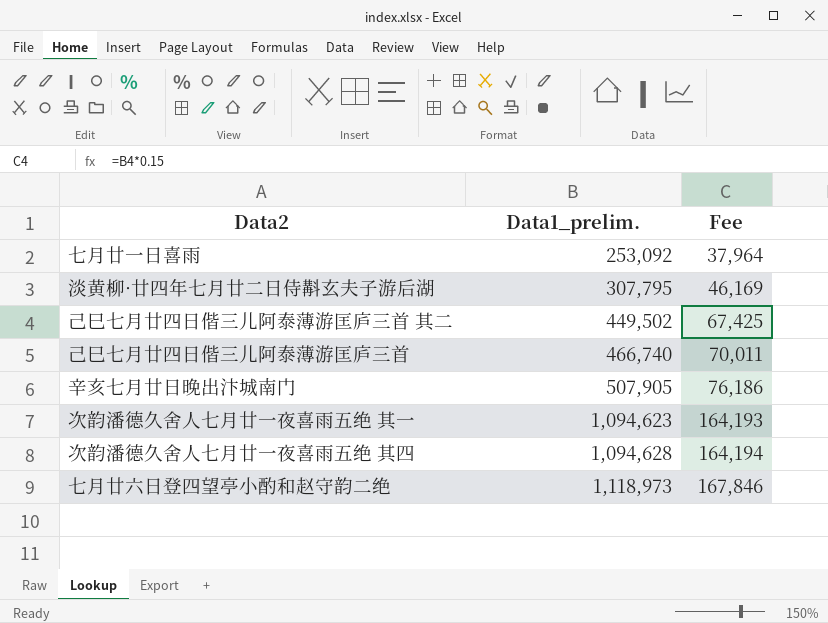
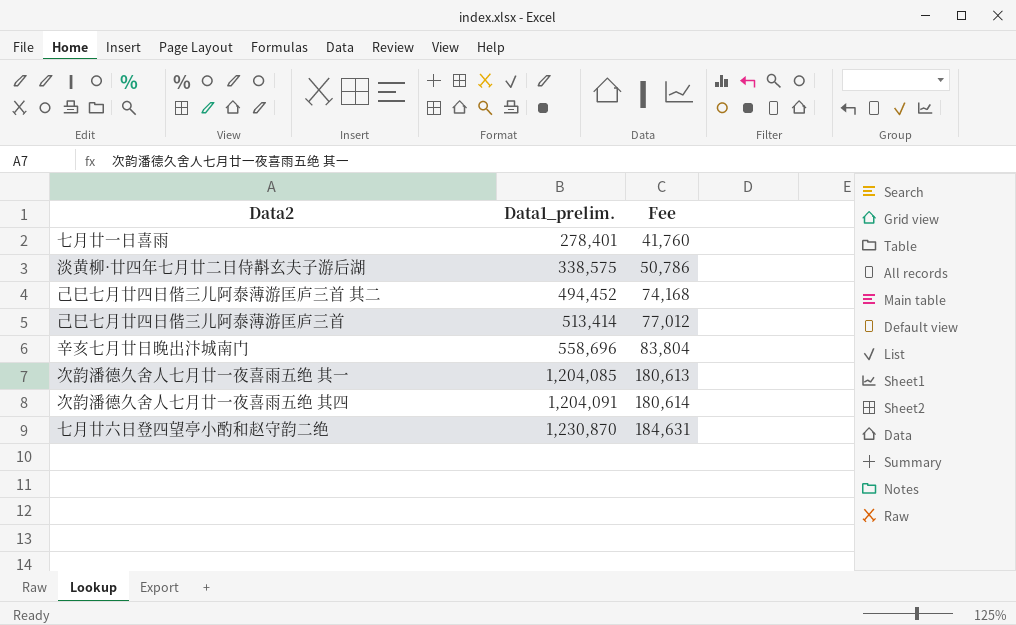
七月廿一日喜雨 | Data1_prelim.: 253,092 -> 278,401
七月廿一日喜雨 | Fee: 37,964 -> 41,760
淡黄柳·廿四年七月廿二日侍斠玄夫子游后湖 | Data1_prelim.: 307,795 -> 338,575
淡黄柳·廿四年七月廿二日侍斠玄夫子游后湖 | Fee: 46,169 -> 50,786
己巳七月廿四日偕三儿阿泰薄游匡庐三首 其二 | Data1_prelim.: 449,502 -> 494,452
己巳七月廿四日偕三儿阿泰薄游匡庐三首 其二 | Fee: 67,425 -> 74,168
己巳七月廿四日偕三儿阿泰薄游匡庐三首 | Data1_prelim.: 466,740 -> 513,414
己巳七月廿四日偕三儿阿泰薄游匡庐三首 | Fee: 70,011 -> 77,012
辛亥七月廿日晚出汴城南门 | Data1_prelim.: 507,905 -> 558,696
辛亥七月廿日晚出汴城南门 | Fee: 76,186 -> 83,804
次韵潘德久舍人七月廿一夜喜雨五绝 其一 | Data1_prelim.: 1,094,623 -> 1,204,085
次韵潘德久舍人七月廿一夜喜雨五绝 其一 | Fee: 164,193 -> 180,613
次韵潘德久舍人七月廿一夜喜雨五绝 其四 | Data1_prelim.: 1,094,628 -> 1,204,091
次韵潘德久舍人七月廿一夜喜雨五绝 其四 | Fee: 164,194 -> 180,614
七月廿六日登四望亭小酌和赵守韵二绝 | Data1_prelim.: 1,118,973 -> 1,230,870
七月廿六日登四望亭小酌和赵守韵二绝 | Fee: 167,846 -> 184,631

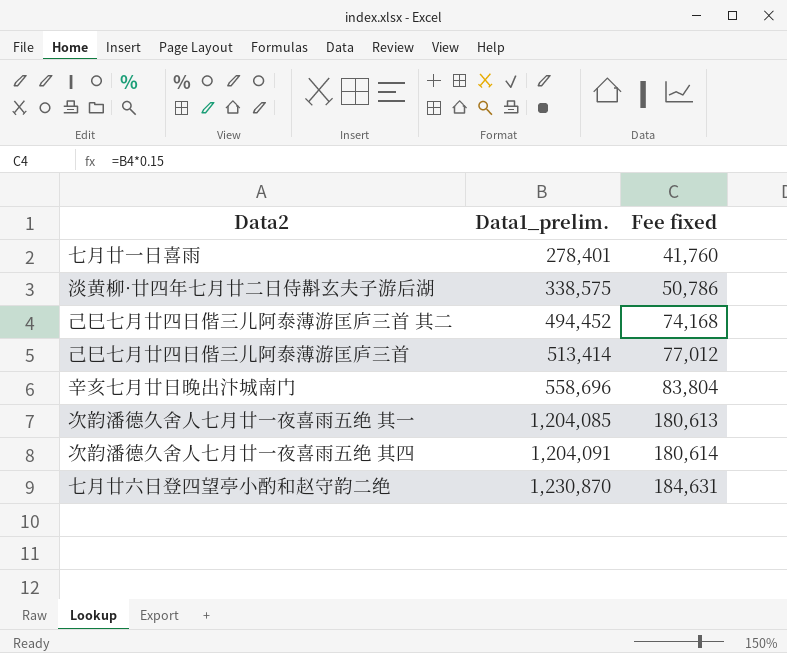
column name: Fee -> Fee fixed

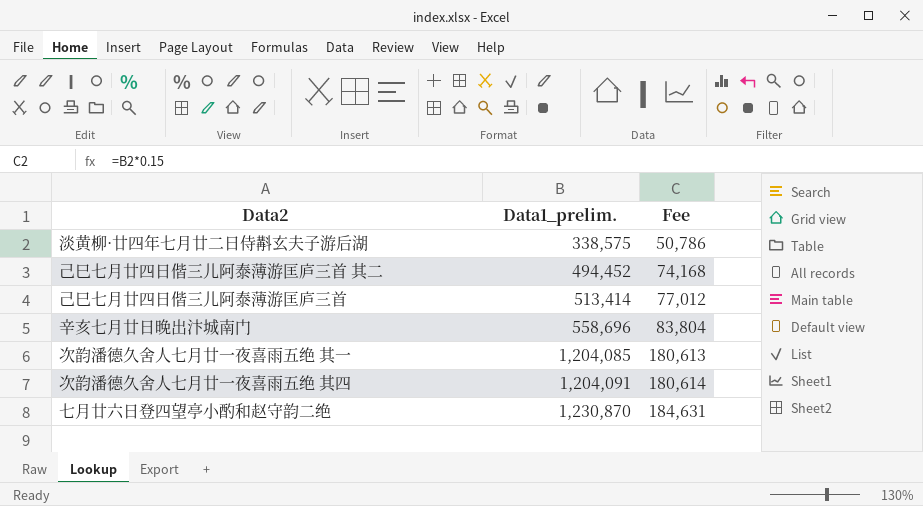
column name: Fee fixed -> Fee
row 七月廿一日喜雨: 278,401 | 41,760 -> none

